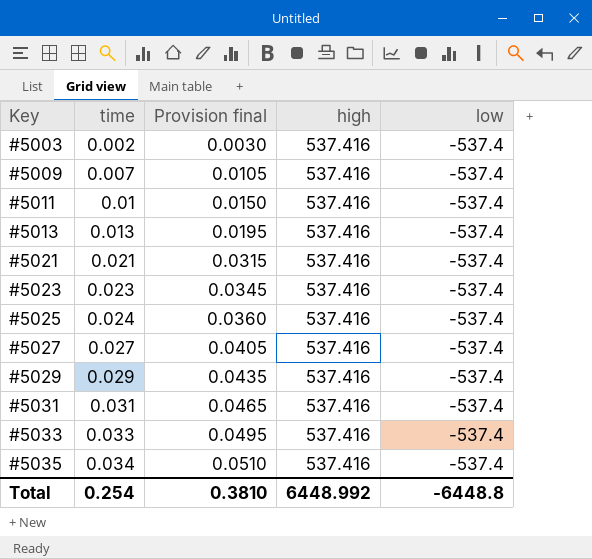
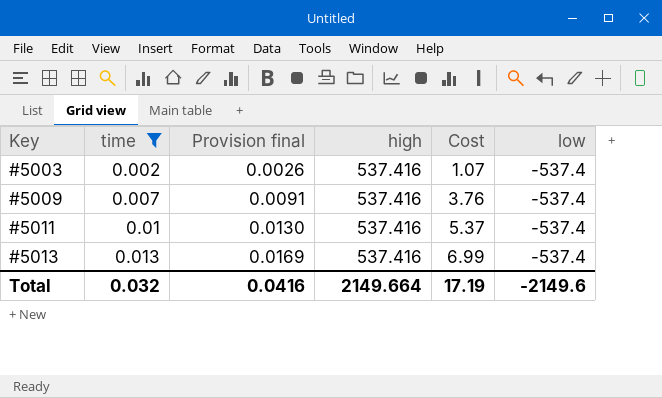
filter: none -> time <= 0.013
column Provision final | formula: [time] * 1.5 -> [time] * 1.3
column Cost | formula: none -> [time] * [high]
Total | time: 0.254 -> 0.032
Total | Provision final: 0.3810 -> 0.0416
Total | high: 6448.992 -> 2149.664
Total | low: -6448.8 -> -2149.6

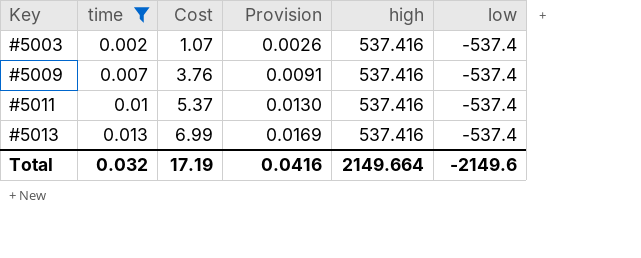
column Cost | position: 5 -> 3
column name: Provision final -> Provision

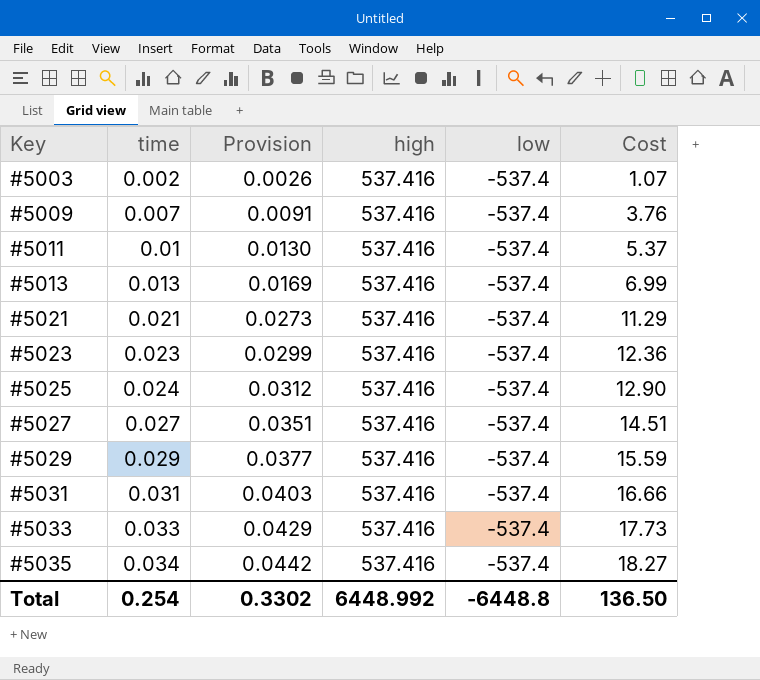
filter: time <= 0.013 -> none
column Cost | position: 3 -> 6
Total | time: 0.032 -> 0.254
Total | Provision: 0.0416 -> 0.3302
Total | high: 2149.664 -> 6448.992
Total | low: -2149.6 -> -6448.8
Total | Cost: 17.19 -> 136.50

